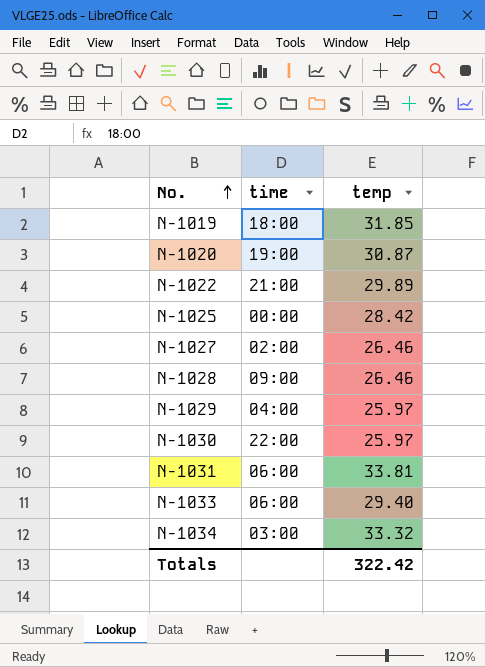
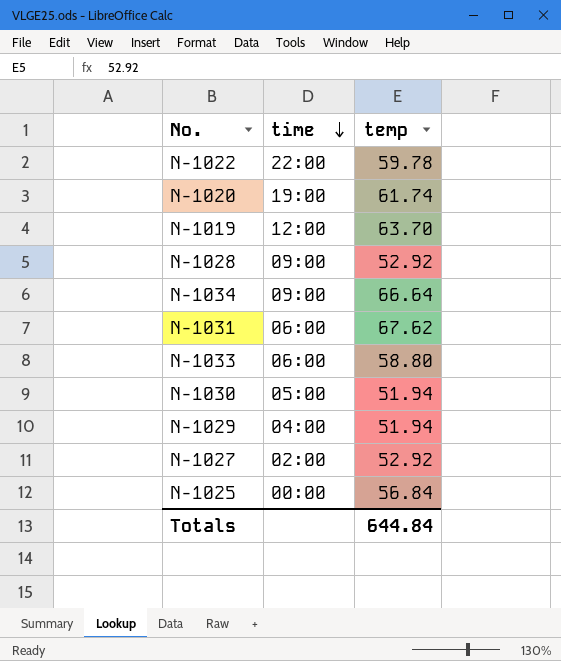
row order: No. ascending -> time descending
N-1022 | time: 21:00 -> 22:00
N-1022 | temp: 29.89 -> 59.78
N-1020 | temp: 30.87 -> 61.74
N-1019 | time: 18:00 -> 12:00
N-1019 | temp: 31.85 -> 63.70
N-1028 | temp: 26.46 -> 52.92
N-1034 | time: 03:00 -> 09:00
N-1034 | temp: 33.32 -> 66.64
N-1031 | temp: 33.81 -> 67.62
N-1033 | temp: 29.40 -> 58.80
N-1030 | time: 22:00 -> 05:00
N-1030 | temp: 25.97 -> 51.94
N-1029 | temp: 25.97 -> 51.94
N-1027 | temp: 26.46 -> 52.92
N-1025 | temp: 28.42 -> 56.84
Totals | temp: 322.42 -> 644.84

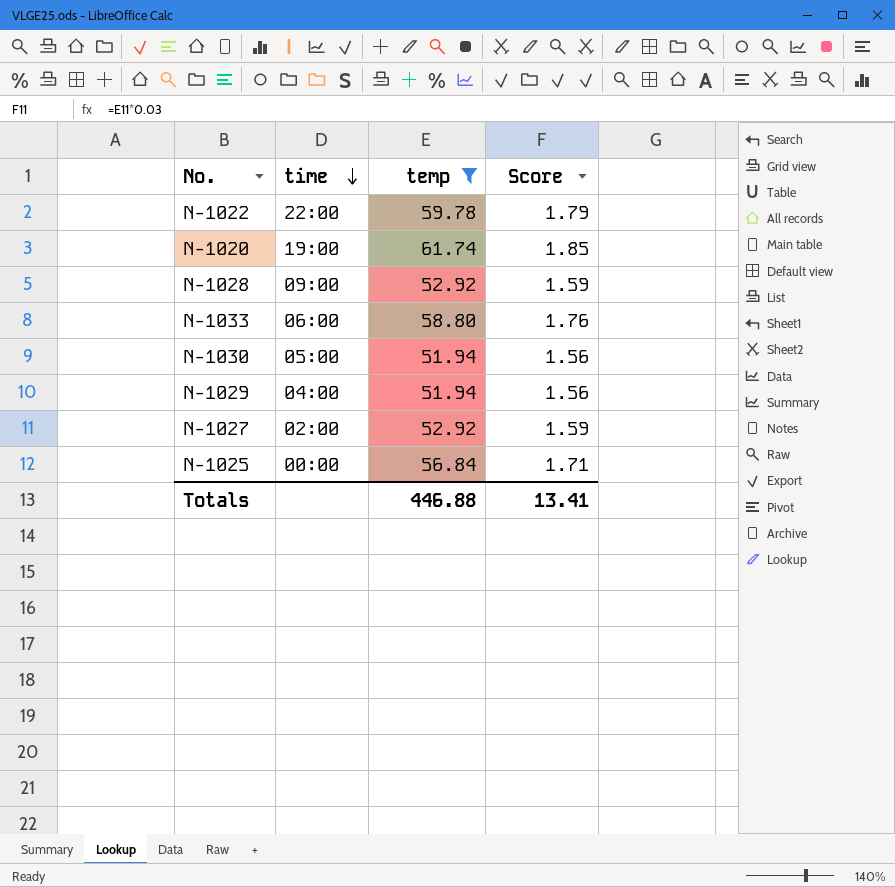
filter: none -> temp <= 61.74
column Score | formula: none -> [temp] * 0.03
Totals | temp: 644.84 -> 446.88

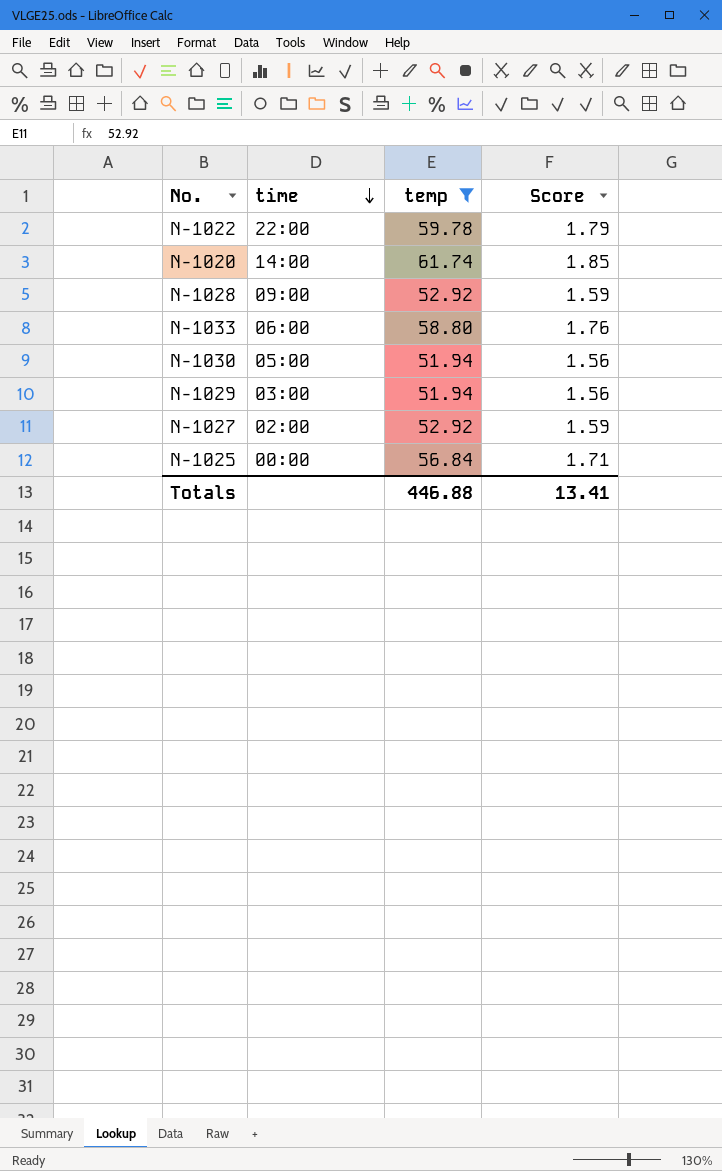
N-1020 | time: 19:00 -> 14:00
N-1029 | time: 04:00 -> 03:00

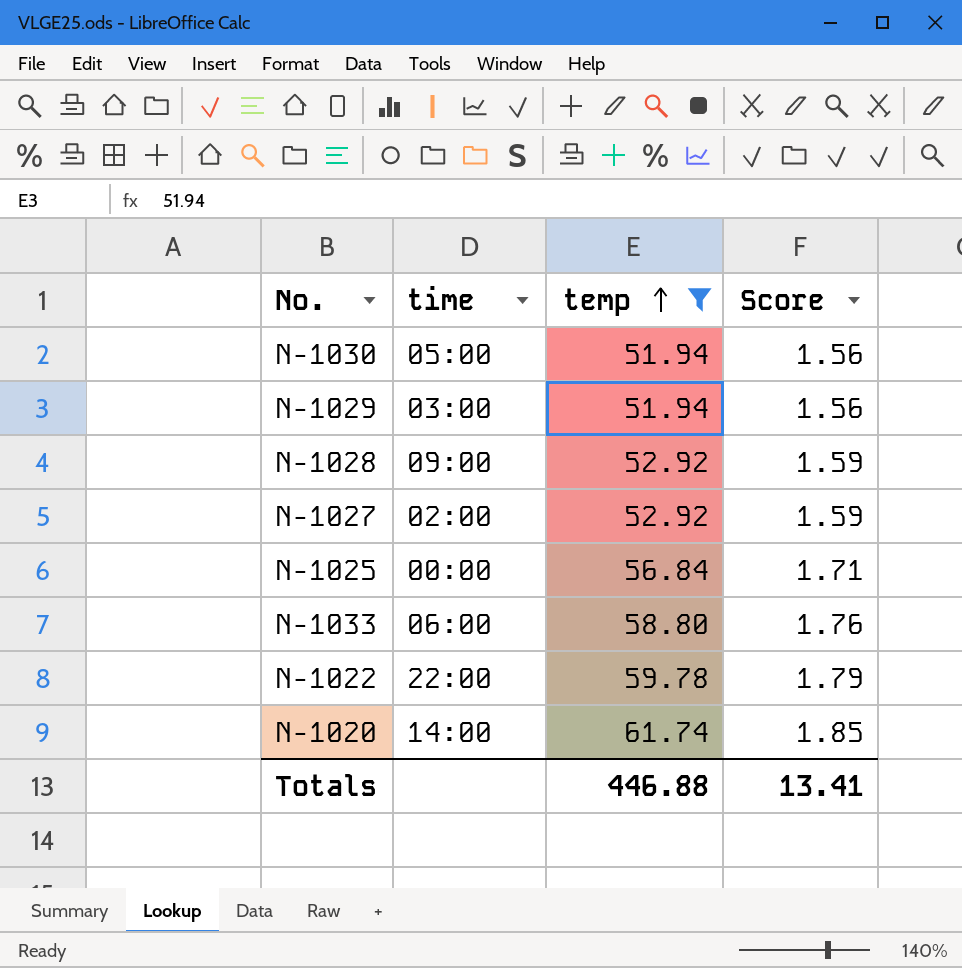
row order: time descending -> temp ascending

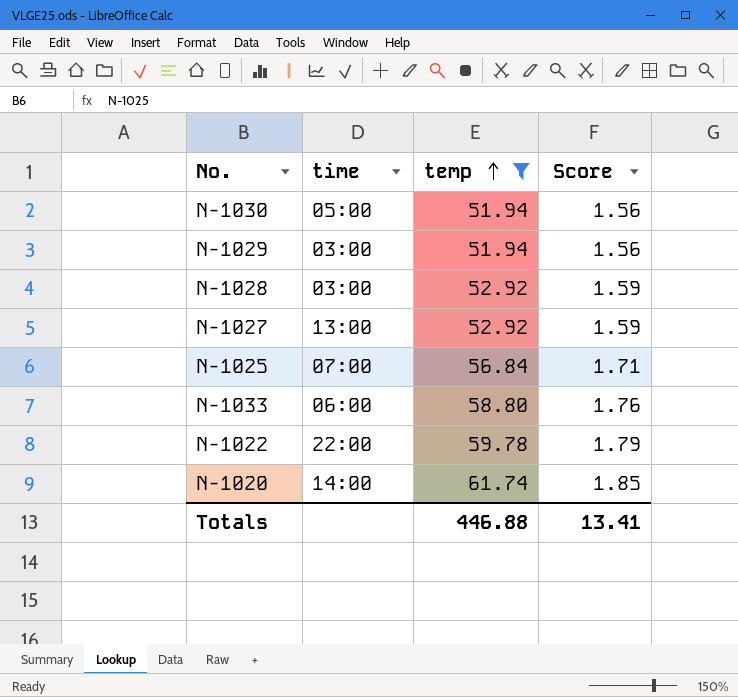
N-1028 | time: 09:00 -> 03:00
N-1027 | time: 02:00 -> 13:00
N-1025 | time: 00:00 -> 07:00

